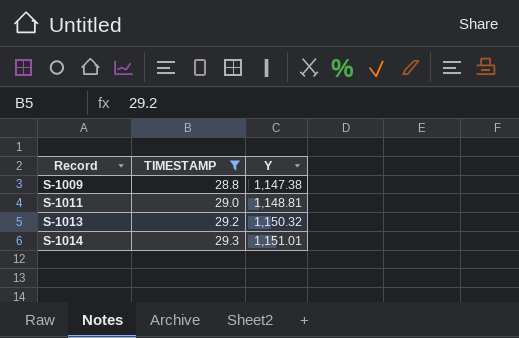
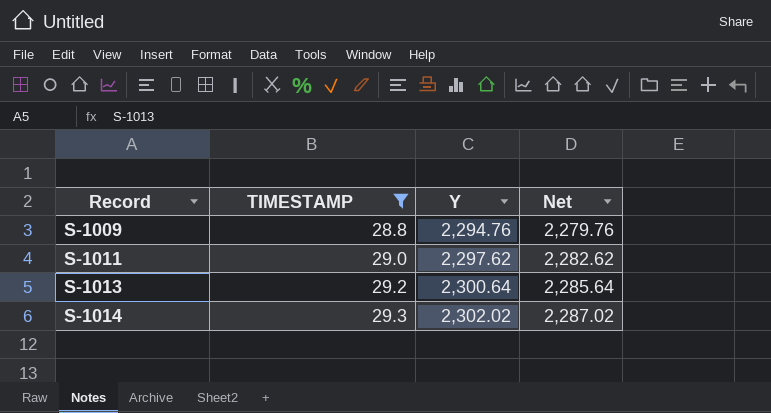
column Net | formula: none -> [Y] - 15
S-1009 | Y: 1,147.38 -> 2,294.76
S-1011 | Y: 1,148.81 -> 2,297.62
S-1013 | Y: 1,150.32 -> 2,300.64
S-1014 | Y: 1,151.01 -> 2,302.02

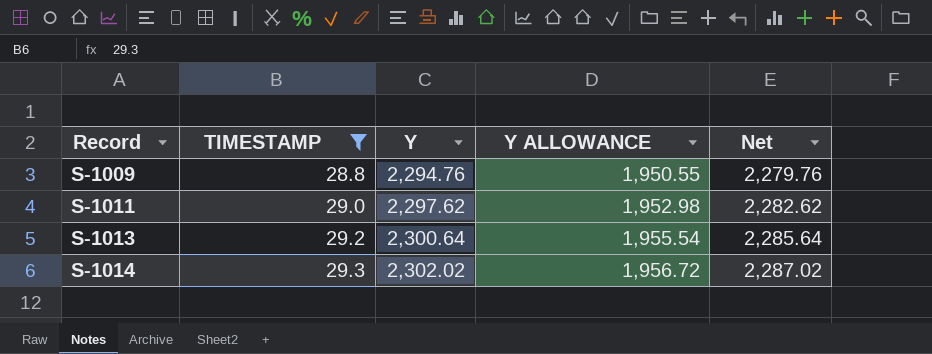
column Y ALLOWANCE | formula: none -> [Y] * 0.85

